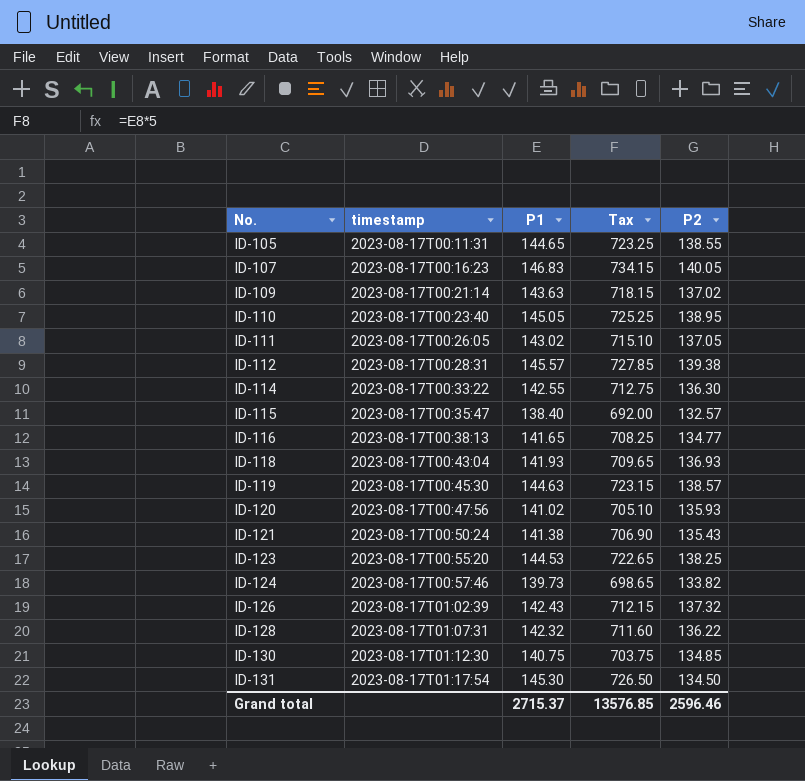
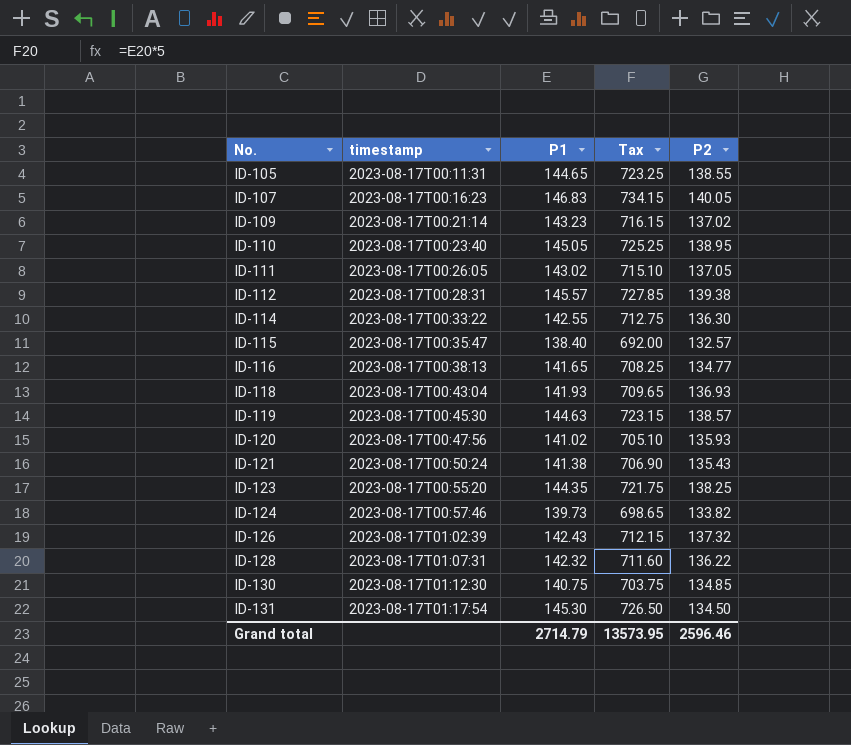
ID-109 | P1: 143.63 -> 143.23
ID-109 | Tax: 718.15 -> 716.15
ID-123 | P1: 144.53 -> 144.35
ID-123 | Tax: 722.65 -> 721.75
Grand total | P1: 2715.37 -> 2714.79
Grand total | Tax: 13576.85 -> 13573.95

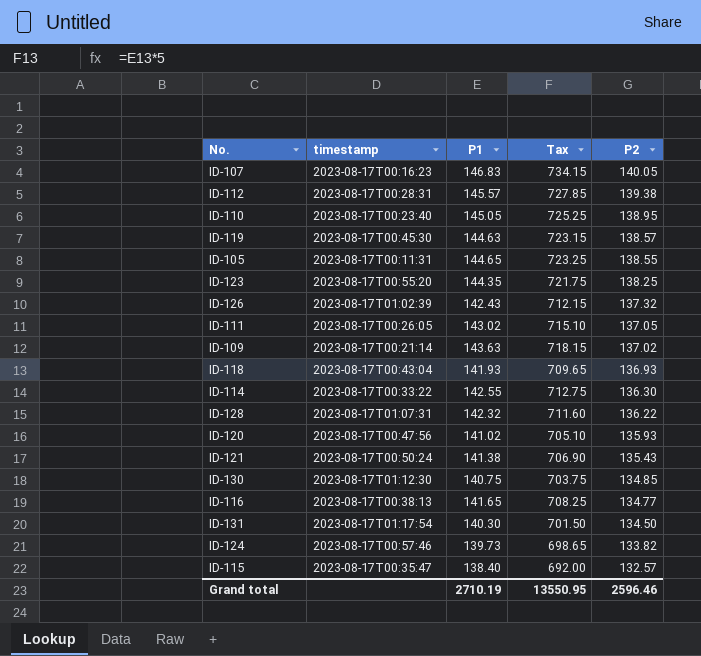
row order: No. ascending -> P2 descending
ID-109 | P1: 143.23 -> 143.63
ID-109 | Tax: 716.15 -> 718.15
ID-131 | P1: 145.30 -> 140.30
ID-131 | Tax: 726.50 -> 701.50
Grand total | P1: 2714.79 -> 2710.19
Grand total | Tax: 13573.95 -> 13550.95

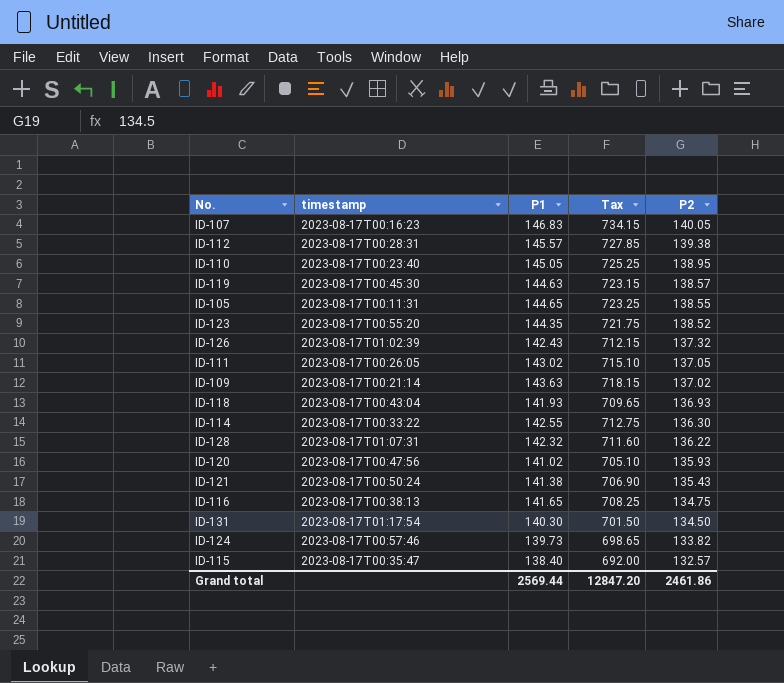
row ID-130: 2023-08-17T01:12:30 | 140.75 | 703.75 | 134.85 -> none
ID-123 | P2: 138.25 -> 138.52
ID-116 | P2: 134.77 -> 134.75
Grand total | P1: 2710.19 -> 2569.44
Grand total | Tax: 13550.95 -> 12847.20
Grand total | P2: 2596.46 -> 2461.86

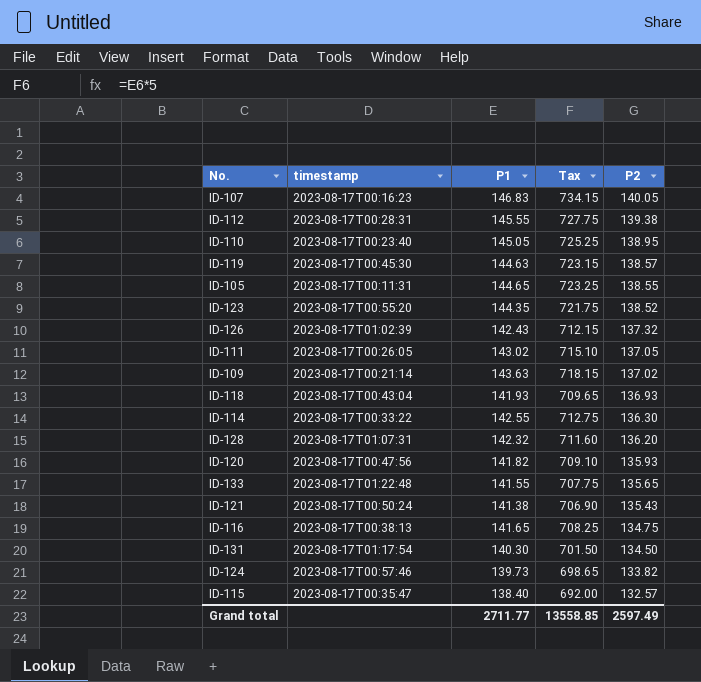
ID-112 | P1: 145.57 -> 145.55
ID-112 | Tax: 727.85 -> 727.75
ID-128 | P2: 136.22 -> 136.20
ID-120 | P1: 141.02 -> 141.82
ID-120 | Tax: 705.10 -> 709.10
row ID-133: none -> 2023-08-17T01:22:48 | 141.55 | 707.75 | 135.65
Grand total | P1: 2569.44 -> 2711.77
Grand total | Tax: 12847.20 -> 13558.85
Grand total | P2: 2461.86 -> 2597.49

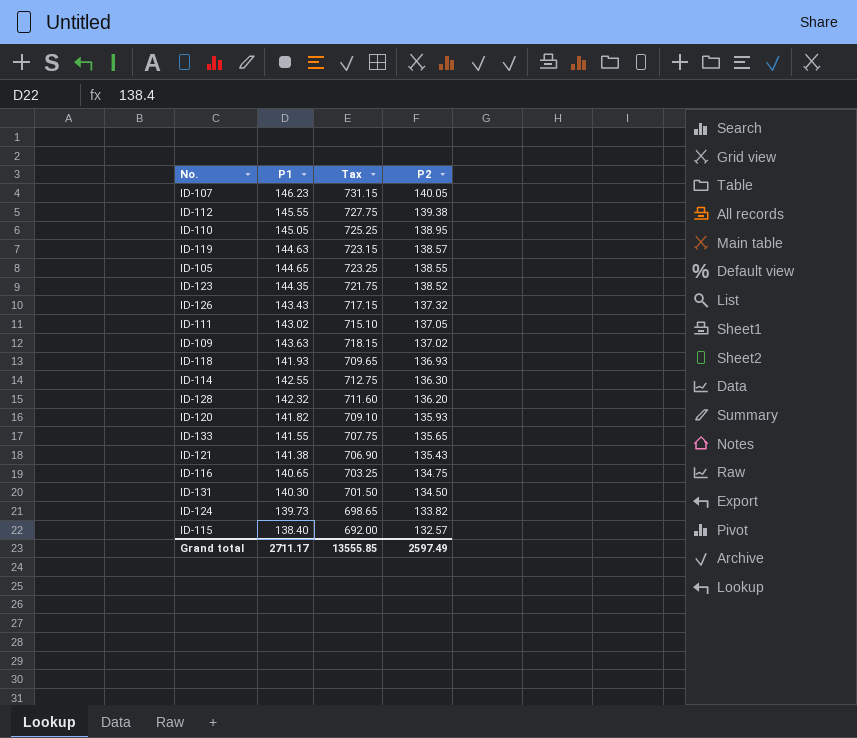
column timestamp | position: 2 -> none
ID-107 | P1: 146.83 -> 146.23
ID-107 | Tax: 734.15 -> 731.15
ID-126 | P1: 142.43 -> 143.43
ID-126 | Tax: 712.15 -> 717.15
ID-116 | P1: 141.65 -> 140.65
ID-116 | Tax: 708.25 -> 703.25
Grand total | P1: 2711.77 -> 2711.17
Grand total | Tax: 13558.85 -> 13555.85

